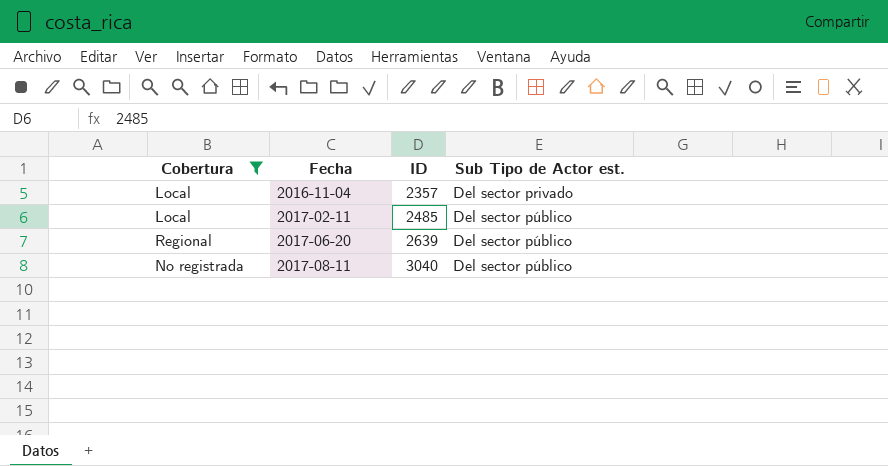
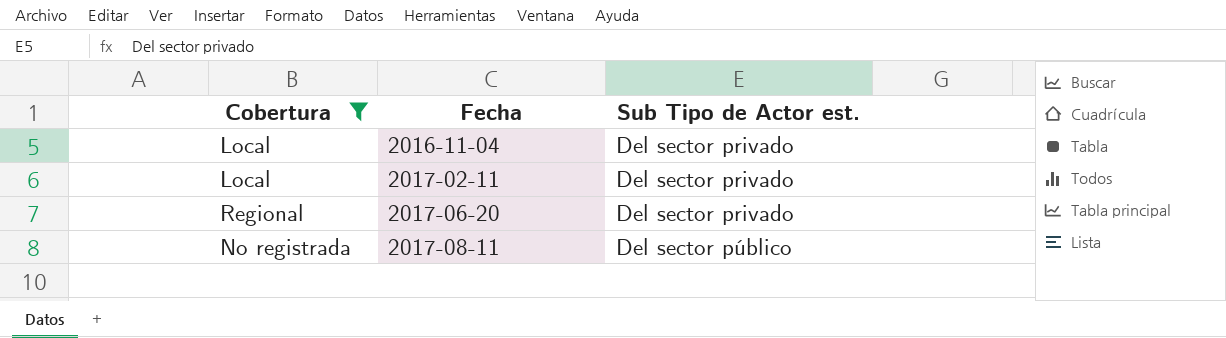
column ID | position: 3 -> none
2017-02-11 | Sub Tipo de Actor est.: Del sector público -> Del sector privado
2017-06-20 | Sub Tipo de Actor est.: Del sector público -> Del sector privado

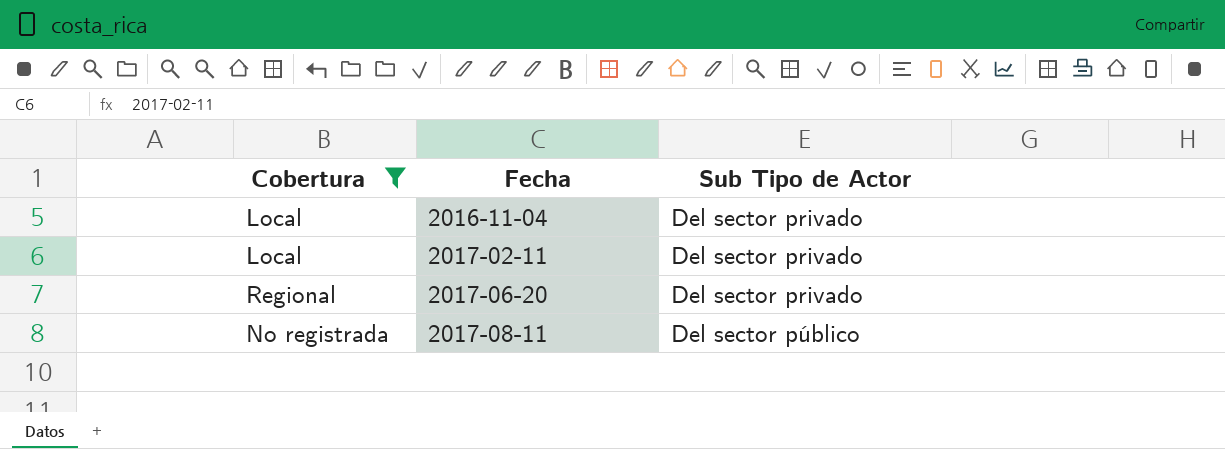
column name: Sub Tipo de Actor est. -> Sub Tipo de Actor

